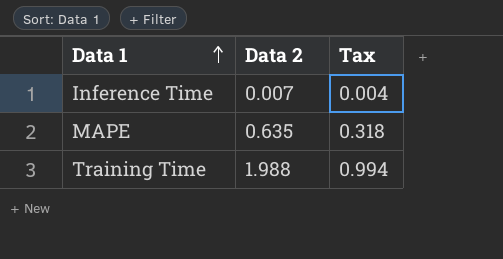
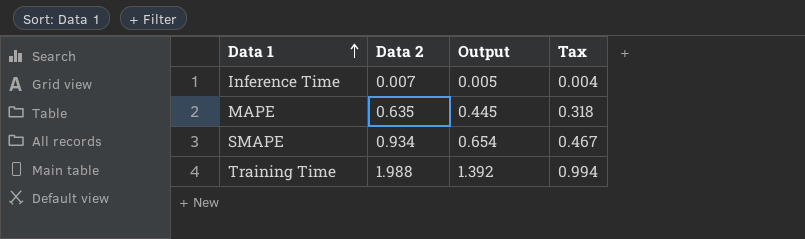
column Output | formula: none -> [Data 2] * 0.7
row SMAPE: none -> 0.934 | 0.654 | 0.467

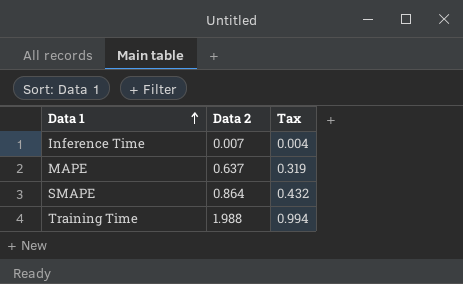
column Output | formula: [Data 2] * 0.7 -> none
MAPE | Data 2: 0.635 -> 0.637
MAPE | Tax: 0.318 -> 0.319
SMAPE | Data 2: 0.934 -> 0.864
SMAPE | Tax: 0.467 -> 0.432

